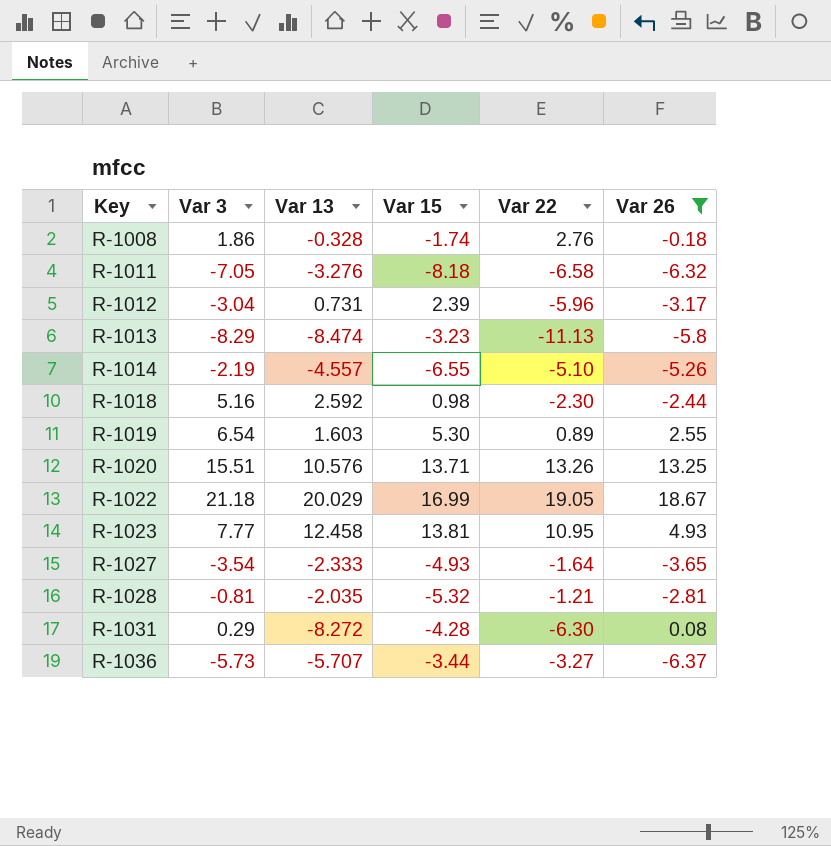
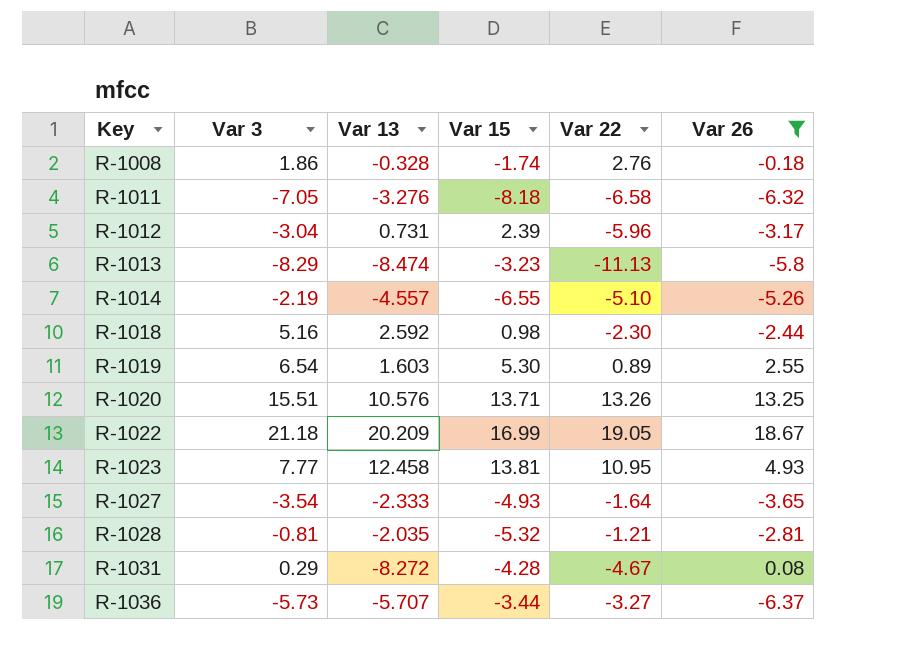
R-1022 | Var 13: 20.029 -> 20.209
R-1031 | Var 22: -6.30 -> -4.67

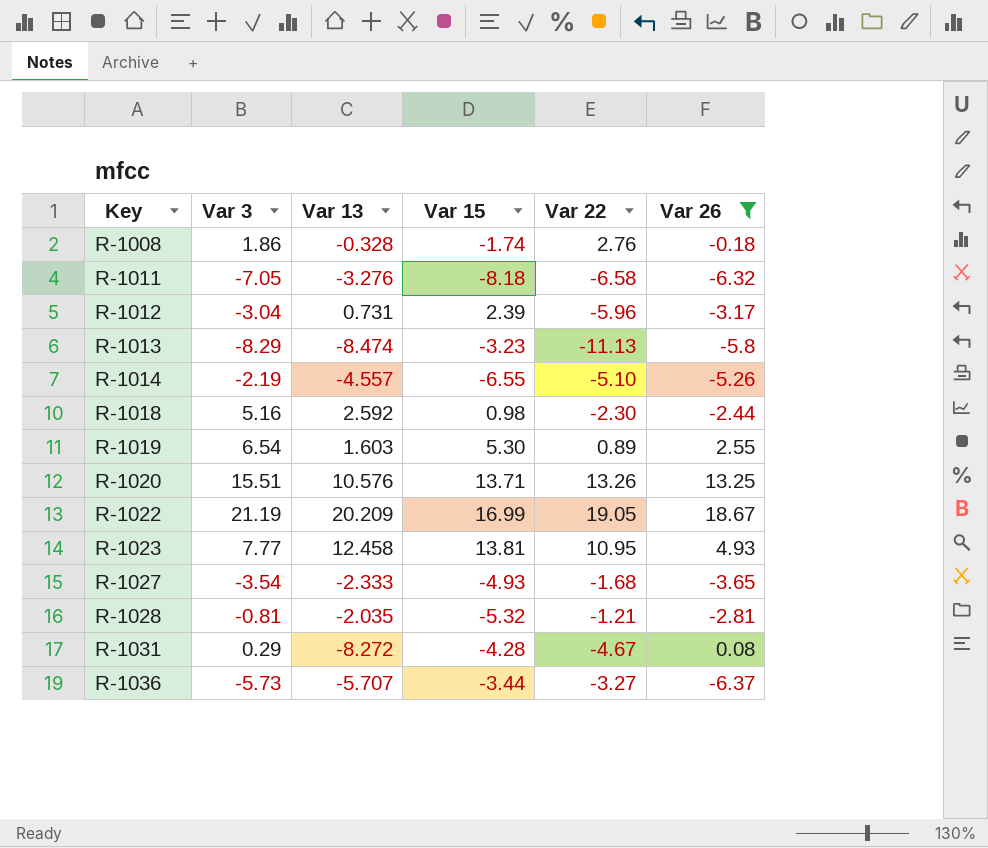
R-1022 | Var 3: 21.18 -> 21.19
R-1027 | Var 22: -1.64 -> -1.68

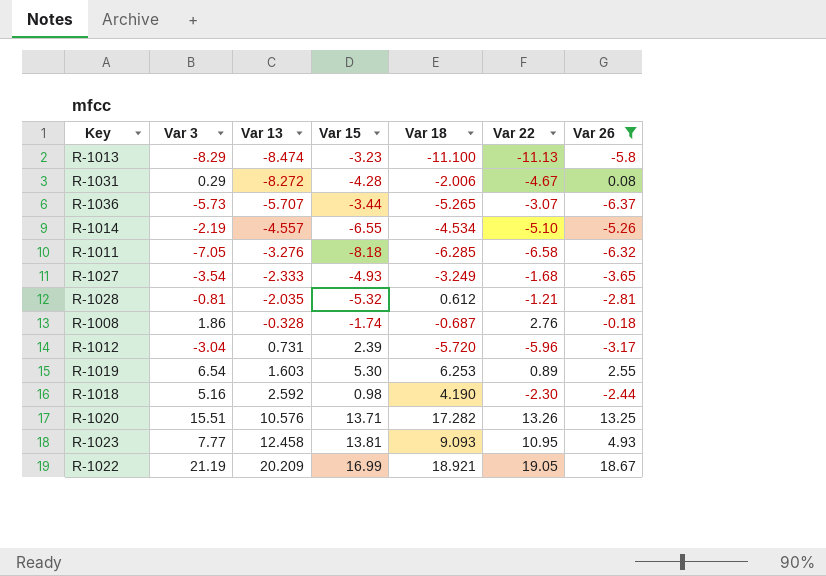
row order: Key ascending -> Var 13 ascending
column Var 18 | position: none -> 5
R-1036 | Var 22: -3.27 -> -3.07

